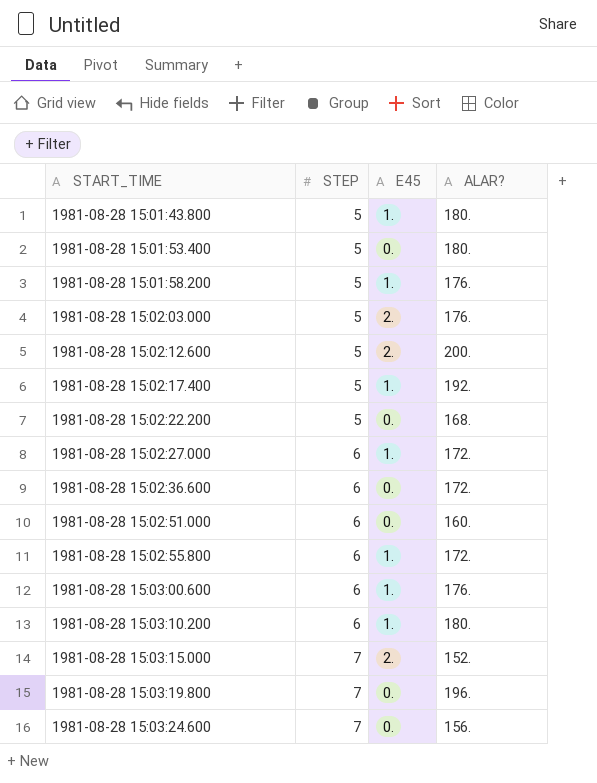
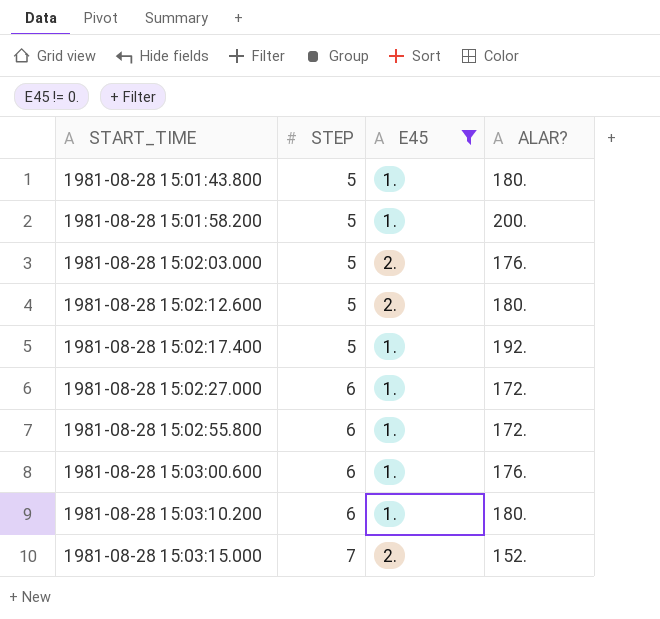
filter: none -> E45 != 0.
1981-08-28 15:01:58.200 | ALAR?: 176. -> 200.
1981-08-28 15:02:12.600 | ALAR?: 200. -> 180.

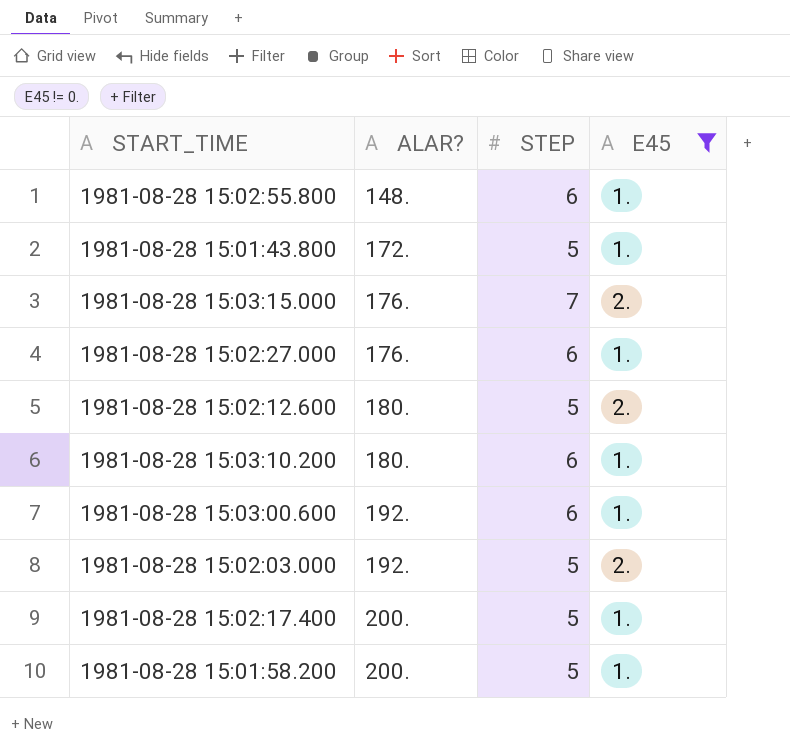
row order: START_TIME ascending -> ALAR? ascending
column ALAR? | position: 4 -> 2
1981-08-28 15:02:55.800 | ALAR?: 172. -> 148.
1981-08-28 15:01:43.800 | ALAR?: 180. -> 172.
1981-08-28 15:03:15.000 | ALAR?: 152. -> 176.
1981-08-28 15:02:27.000 | ALAR?: 172. -> 176.
1981-08-28 15:03:00.600 | ALAR?: 176. -> 192.
1981-08-28 15:02:03.000 | ALAR?: 176. -> 192.
1981-08-28 15:02:17.400 | ALAR?: 192. -> 200.

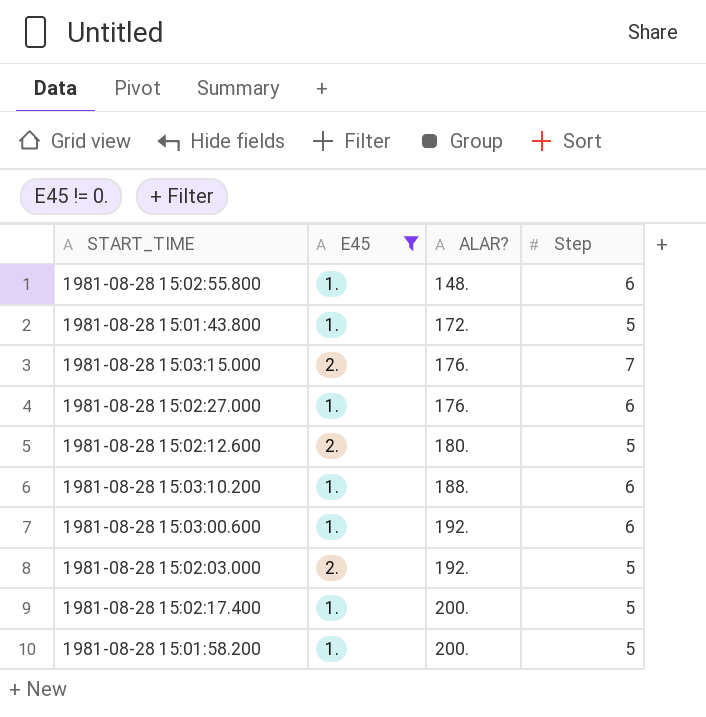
column E45 | position: 4 -> 2
column name: STEP -> Step
1981-08-28 15:03:10.200 | ALAR?: 180. -> 188.

